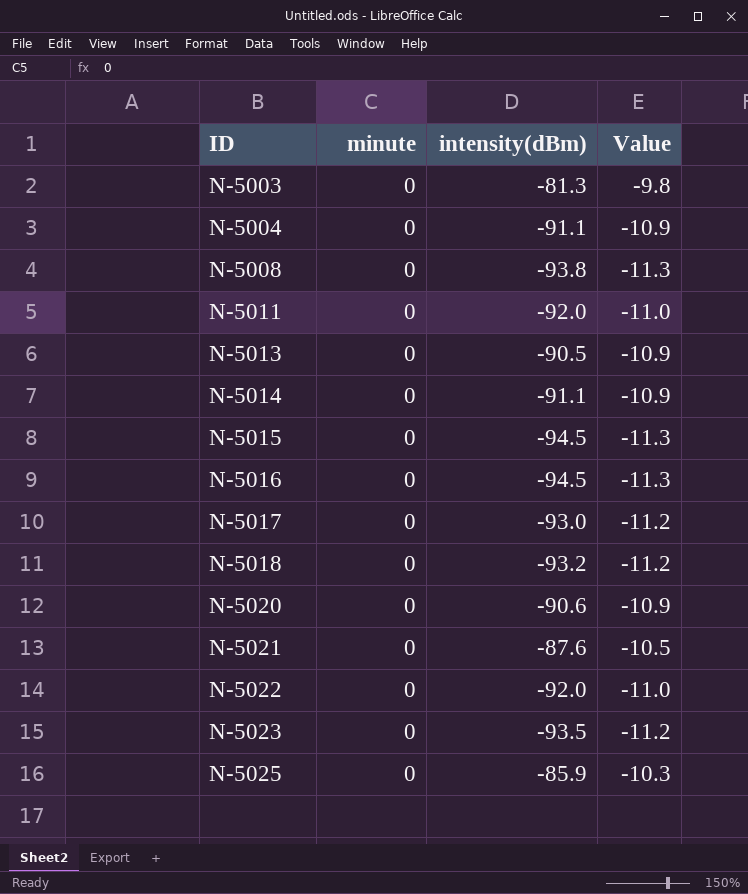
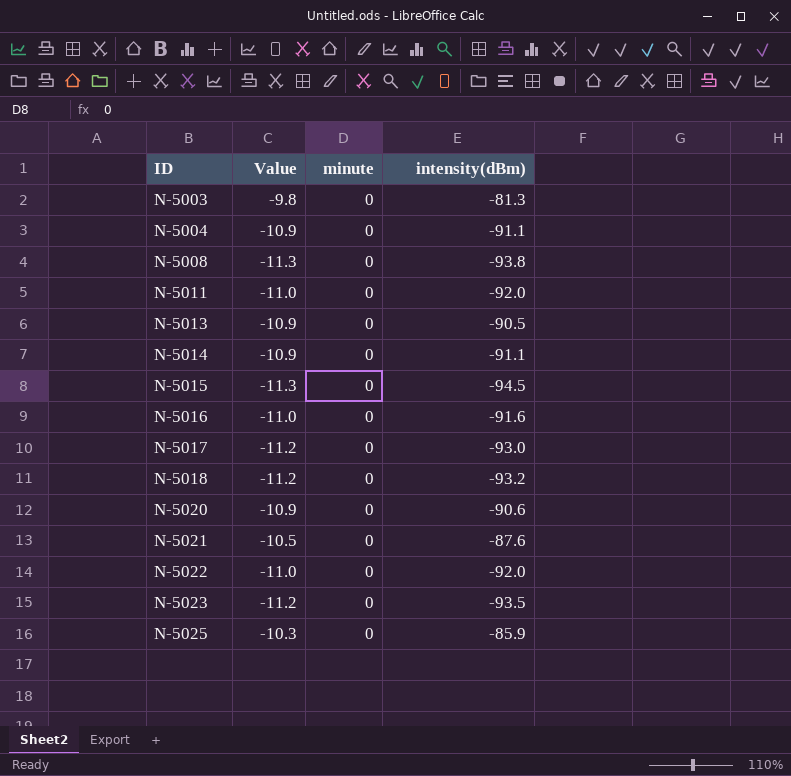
column Value | position: 4 -> 2
N-5016 | Value: -11.3 -> -11.0
N-5016 | intensity(dBm): -94.5 -> -91.6

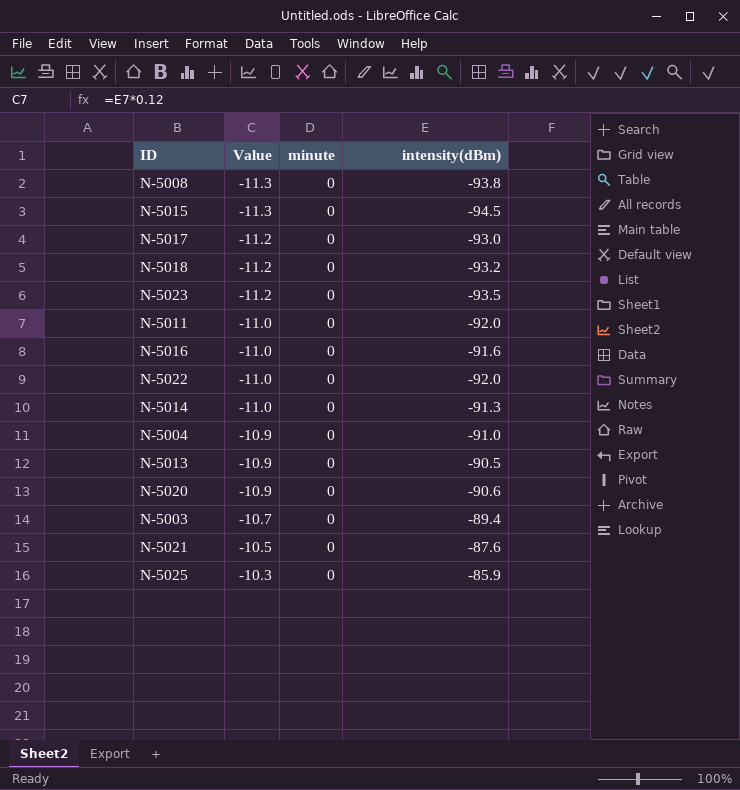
row order: ID ascending -> Value ascending
N-5014 | Value: -10.9 -> -11.0
N-5014 | intensity(dBm): -91.1 -> -91.3
N-5004 | intensity(dBm): -91.1 -> -91.0
N-5003 | Value: -9.8 -> -10.7
N-5003 | intensity(dBm): -81.3 -> -89.4

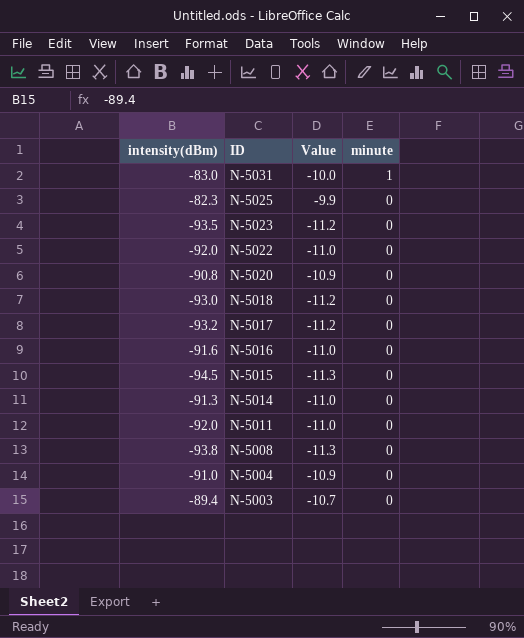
row order: Value ascending -> ID descending
column intensity(dBm) | position: 4 -> 1
row N-5013: -10.9 | 0 | -90.5 -> none
row N-5021: -10.5 | 0 | -87.6 -> none
row N-5031: none -> -83.0 | -10.0 | 1
N-5025 | intensity(dBm): -85.9 -> -82.3
N-5025 | Value: -10.3 -> -9.9
N-5020 | intensity(dBm): -90.6 -> -90.8
N-5018 | intensity(dBm): -93.2 -> -93.0
N-5017 | intensity(dBm): -93.0 -> -93.2

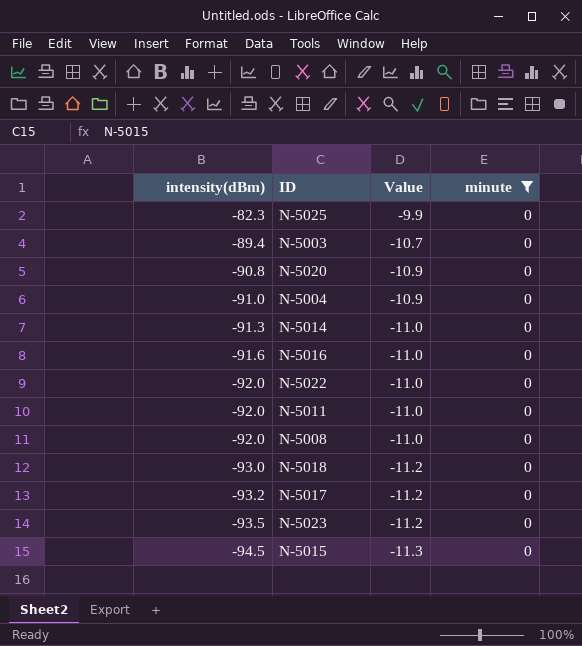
filter: none -> minute = 0
row order: ID descending -> intensity(dBm) descending
N-5008 | intensity(dBm): -93.8 -> -92.0
N-5008 | Value: -11.3 -> -11.0

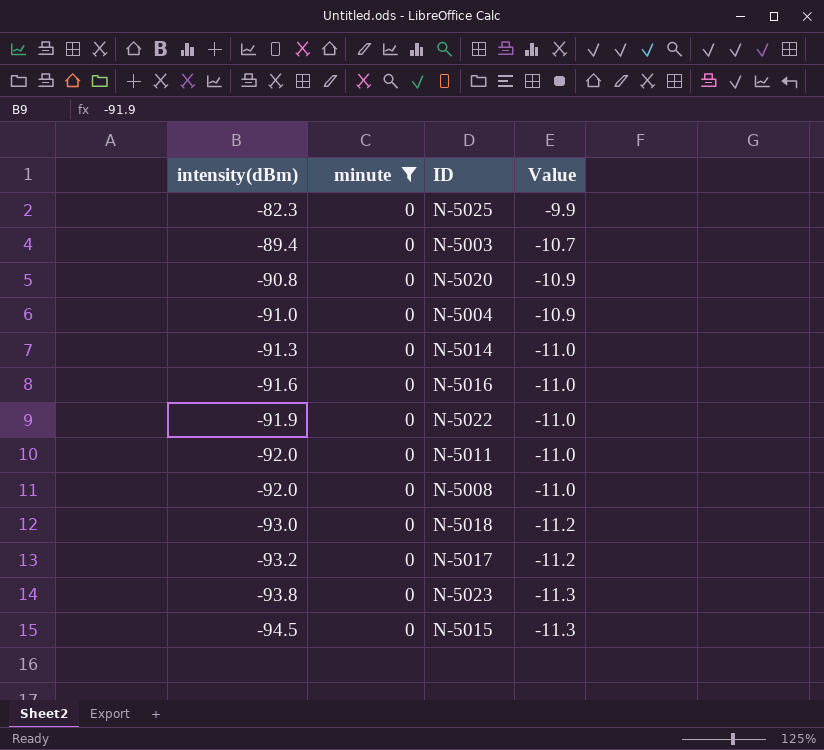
column minute | position: 4 -> 2
N-5022 | intensity(dBm): -92.0 -> -91.9
N-5023 | intensity(dBm): -93.5 -> -93.8
N-5023 | Value: -11.2 -> -11.3

